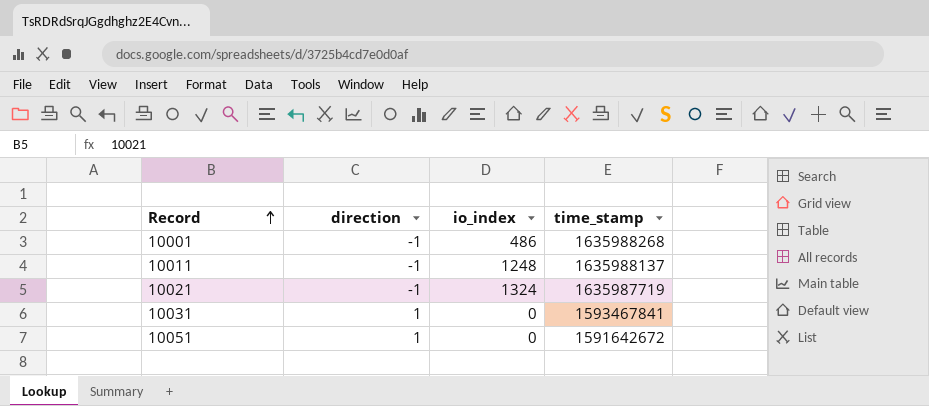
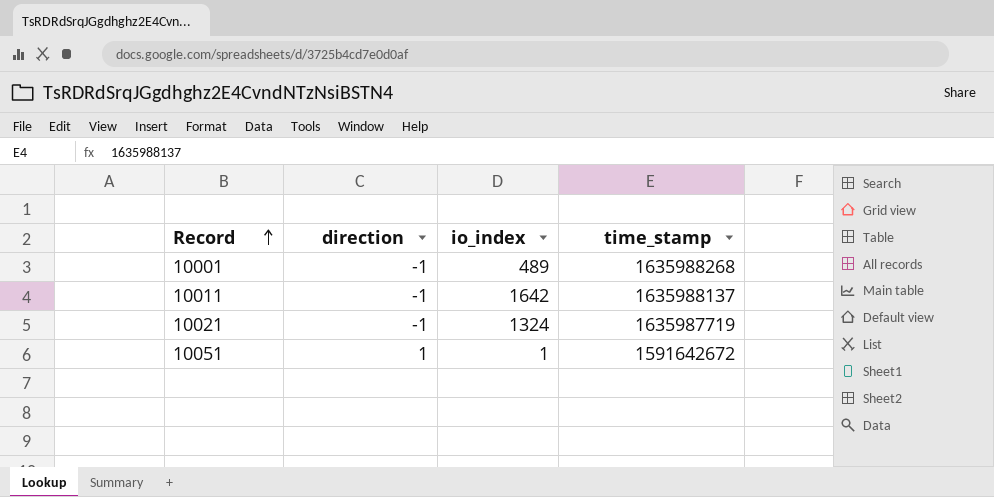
row 10031: 1 | 0 | 1593467841 -> none
10001 | io_index: 486 -> 489
10011 | io_index: 1248 -> 1642
10051 | io_index: 0 -> 1

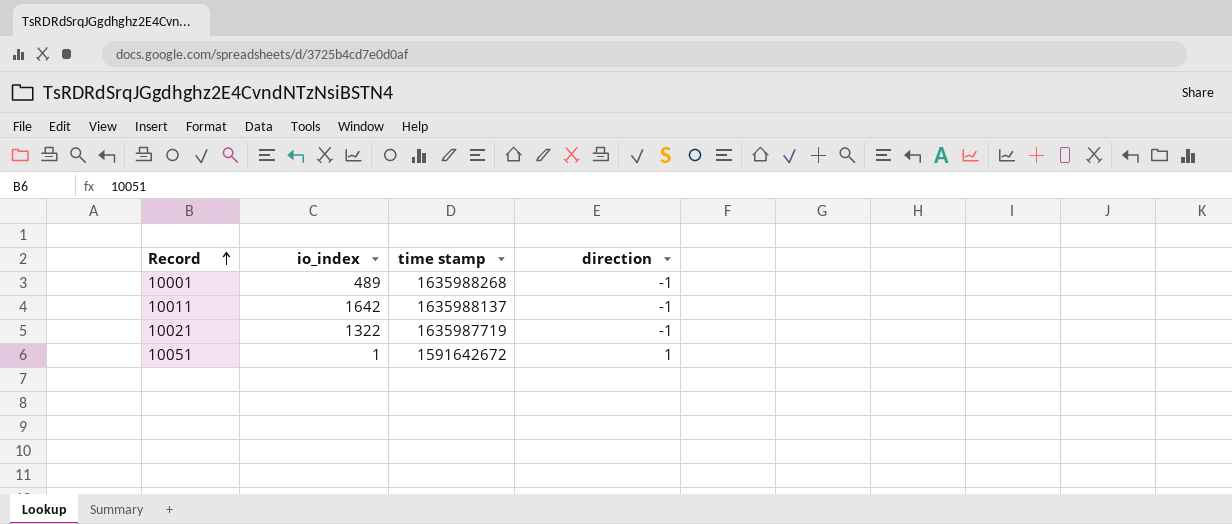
column name: time_stamp -> time stamp
column direction | position: 2 -> 4
10021 | io_index: 1324 -> 1322

